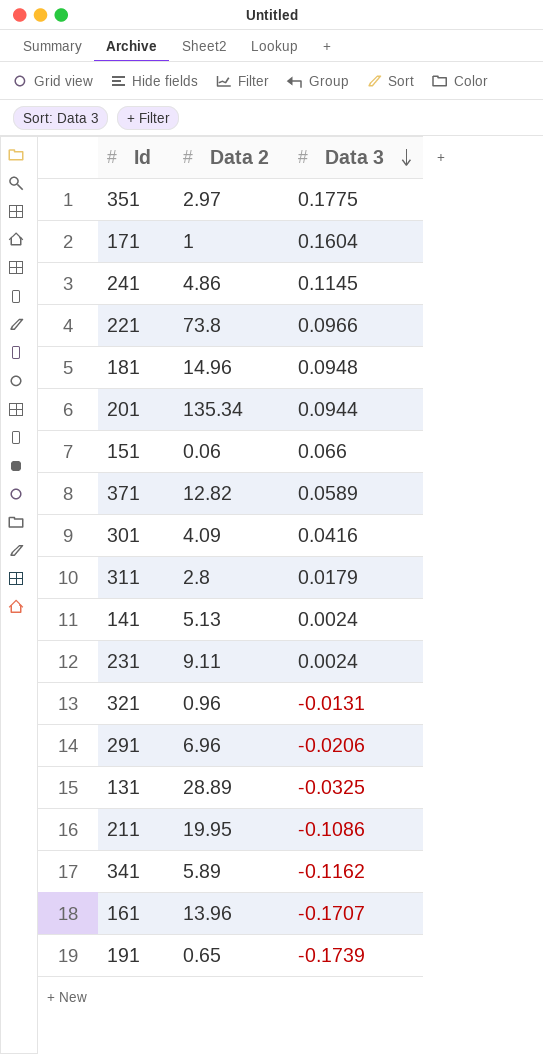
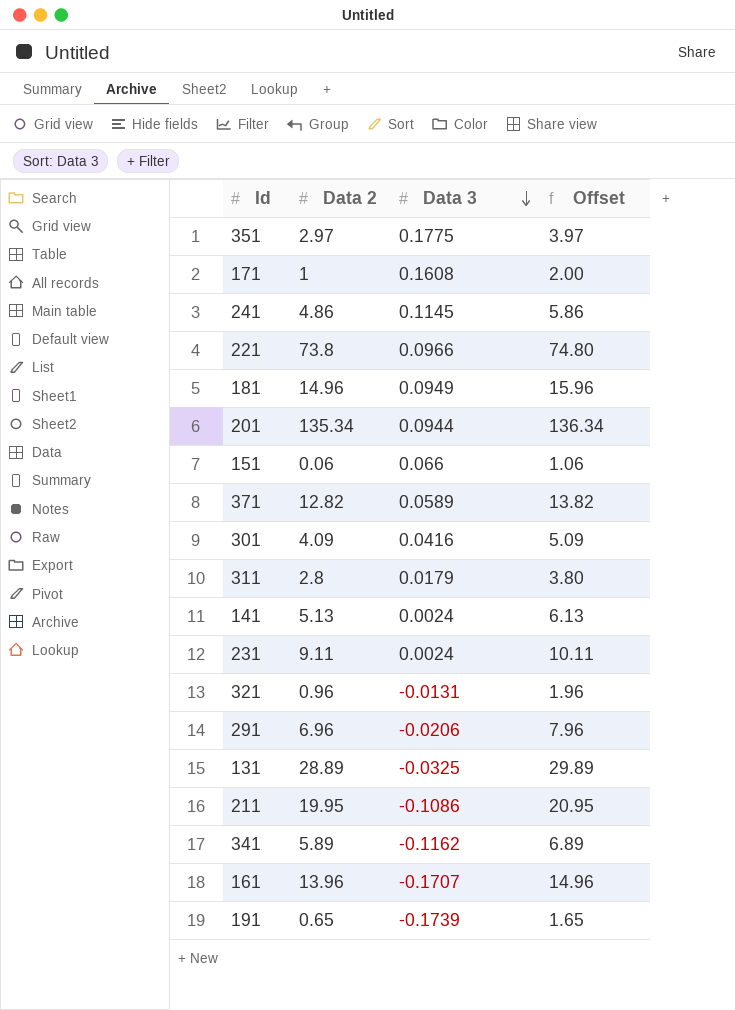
column Offset | formula: none -> [Data 2] + 1
171 | Data 3: 0.1604 -> 0.1608
181 | Data 3: 0.0948 -> 0.0949

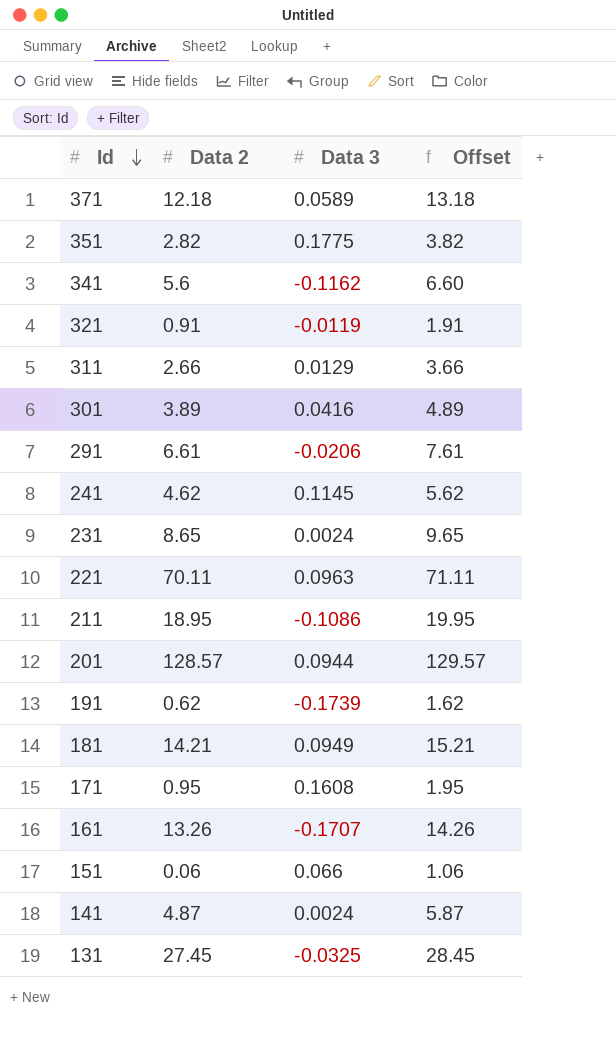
row order: Data 3 descending -> Id descending
371 | Data 2: 12.82 -> 12.18
371 | Offset: 13.82 -> 13.18
351 | Data 2: 2.97 -> 2.82
351 | Offset: 3.97 -> 3.82
341 | Data 2: 5.89 -> 5.6
341 | Offset: 6.89 -> 6.60
321 | Data 2: 0.96 -> 0.91
321 | Data 3: -0.0131 -> -0.0119
321 | Offset: 1.96 -> 1.91
311 | Data 2: 2.8 -> 2.66
311 | Data 3: 0.0179 -> 0.0129
311 | Offset: 3.80 -> 3.66
301 | Data 2: 4.09 -> 3.89
301 | Offset: 5.09 -> 4.89
291 | Data 2: 6.96 -> 6.61
291 | Offset: 7.96 -> 7.61
241 | Data 2: 4.86 -> 4.62
241 | Offset: 5.86 -> 5.62
231 | Data 2: 9.11 -> 8.65
231 | Offset: 10.11 -> 9.65
221 | Data 2: 73.8 -> 70.11
221 | Data 3: 0.0966 -> 0.0963
221 | Offset: 74.80 -> 71.11
211 | Data 2: 19.95 -> 18.95
211 | Offset: 20.95 -> 19.95
201 | Data 2: 135.34 -> 128.57
201 | Offset: 136.34 -> 129.57
191 | Data 2: 0.65 -> 0.62
191 | Offset: 1.65 -> 1.62
181 | Data 2: 14.96 -> 14.21
181 | Offset: 15.96 -> 15.21
171 | Data 2: 1 -> 0.95
171 | Offset: 2.00 -> 1.95
161 | Data 2: 13.96 -> 13.26
161 | Offset: 14.96 -> 14.26
141 | Data 2: 5.13 -> 4.87
141 | Offset: 6.13 -> 5.87
131 | Data 2: 28.89 -> 27.45
131 | Offset: 29.89 -> 28.45

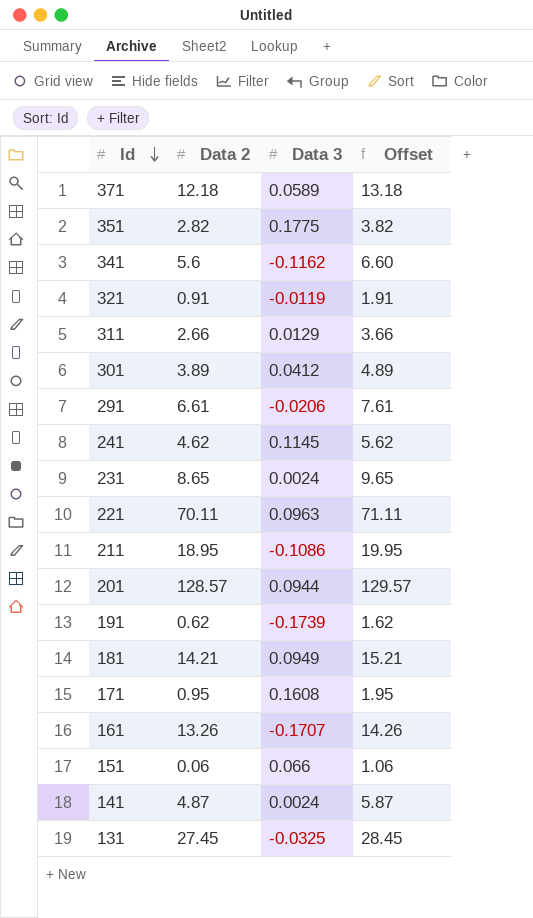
301 | Data 3: 0.0416 -> 0.0412

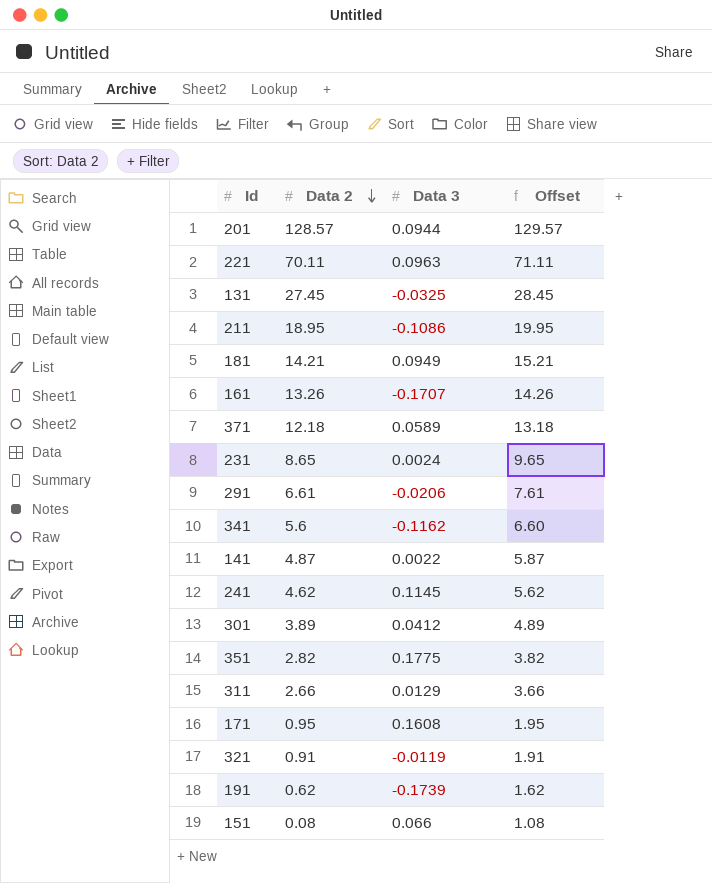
row order: Id descending -> Data 2 descending
141 | Data 3: 0.0024 -> 0.0022
151 | Data 2: 0.06 -> 0.08
151 | Offset: 1.06 -> 1.08

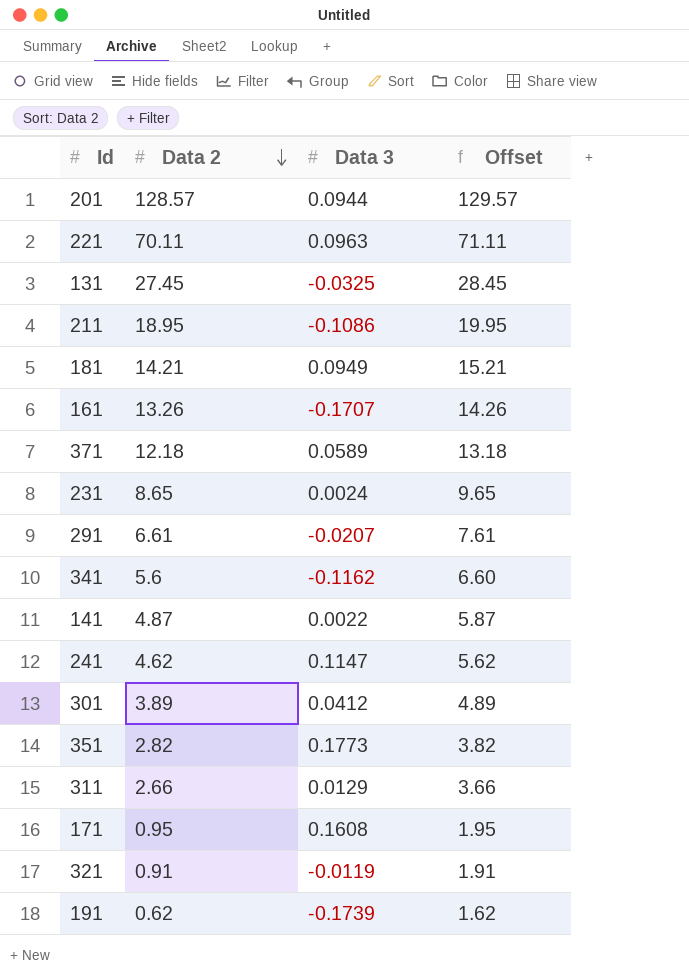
row 151: 0.08 | 0.066 | 1.08 -> none
291 | Data 3: -0.0206 -> -0.0207
241 | Data 3: 0.1145 -> 0.1147
351 | Data 3: 0.1775 -> 0.1773

